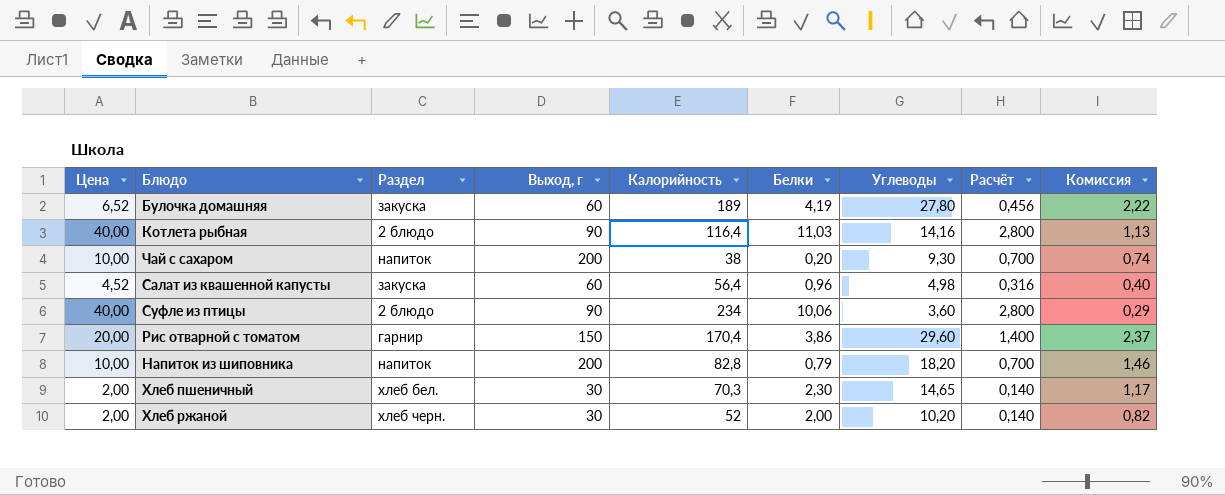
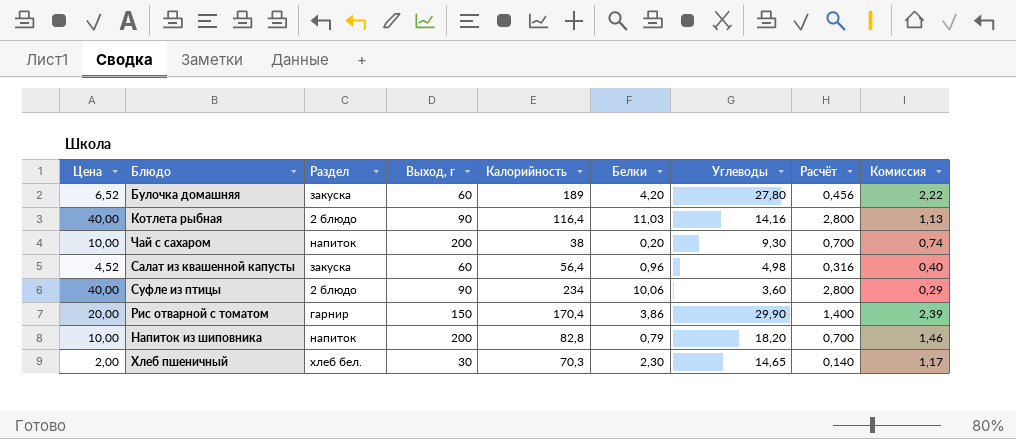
row Хлеб ржаной: 2,00 | хлеб черн. | 30 | 52 | 2,00 | 10,20 | 0,140 | 0,82 -> none
Булочка домашняя | Белки: 4,19 -> 4,20
Рис отварной с томатом | Углеводы: 29,60 -> 29,90
Рис отварной с томатом | Комиссия: 2,37 -> 2,39

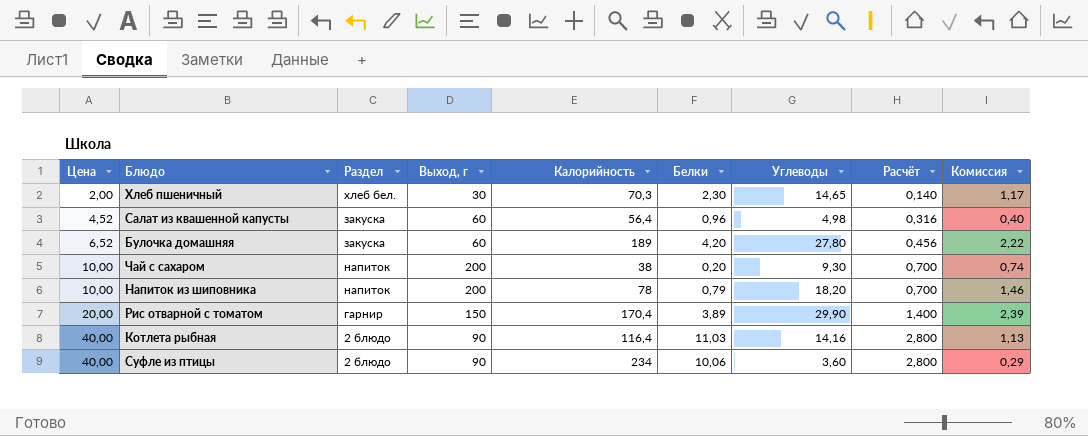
row order: none -> Цена ascending
Напиток из шиповника | Калорийность: 82,8 -> 78
Рис отварной с томатом | Белки: 3,86 -> 3,89

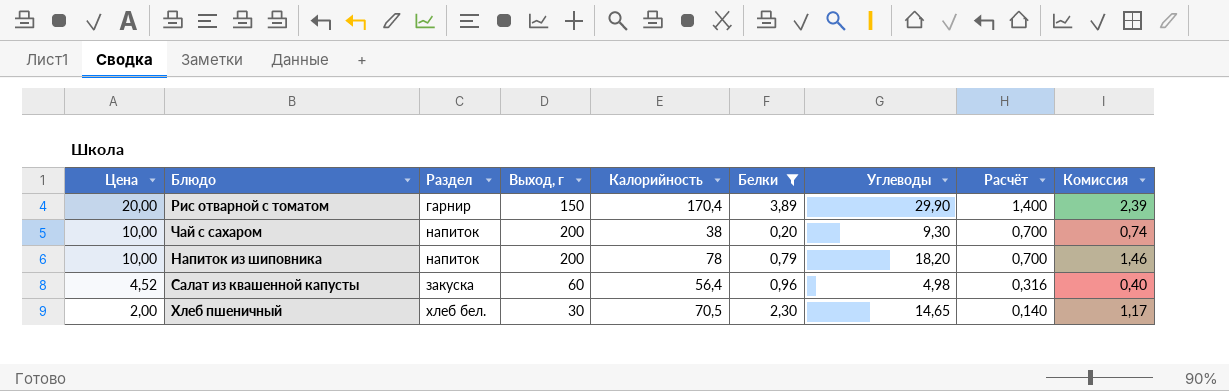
filter: none -> Белки <= 3,89
row order: Цена ascending -> Цена descending
Хлеб пшеничный | Калорийность: 70,3 -> 70,5

